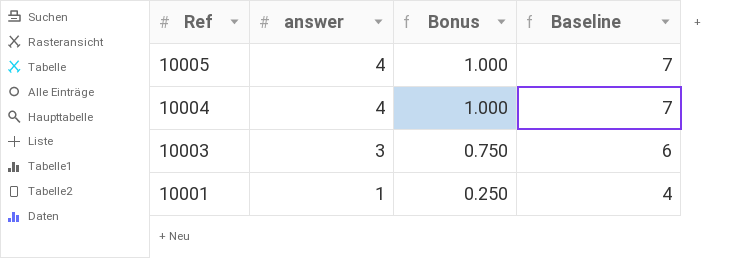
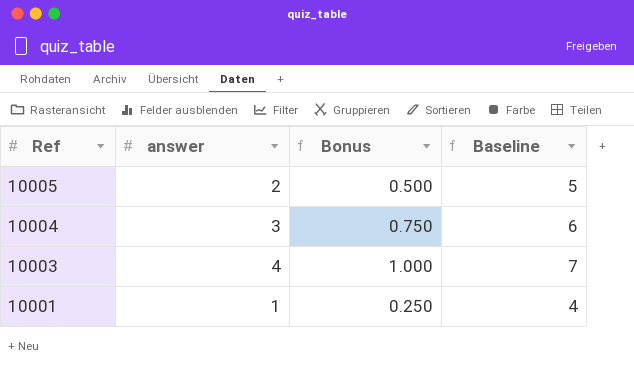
10005 | answer: 4 -> 2
10005 | Bonus: 1.000 -> 0.500
10005 | Baseline: 7 -> 5
10004 | answer: 4 -> 3
10004 | Bonus: 1.000 -> 0.750
10004 | Baseline: 7 -> 6
10003 | answer: 3 -> 4
10003 | Bonus: 0.750 -> 1.000
10003 | Baseline: 6 -> 7

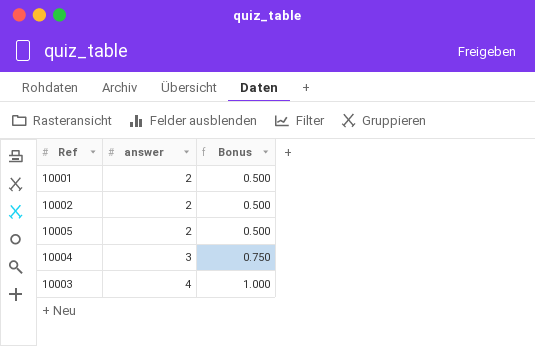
row order: Ref descending -> answer ascending
column Baseline | formula: [answer] + 3 -> none
10001 | answer: 1 -> 2
10001 | Bonus: 0.250 -> 0.500
row 10002: none -> 2 | 0.500

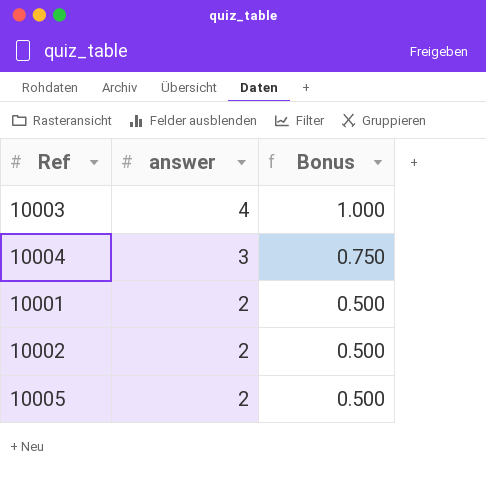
row order: answer ascending -> answer descending

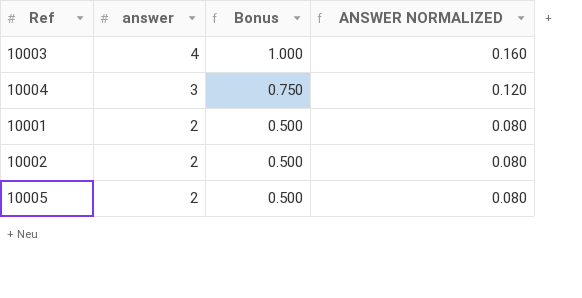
column ANSWER NORMALIZED | formula: none -> [answer] * 0.04

